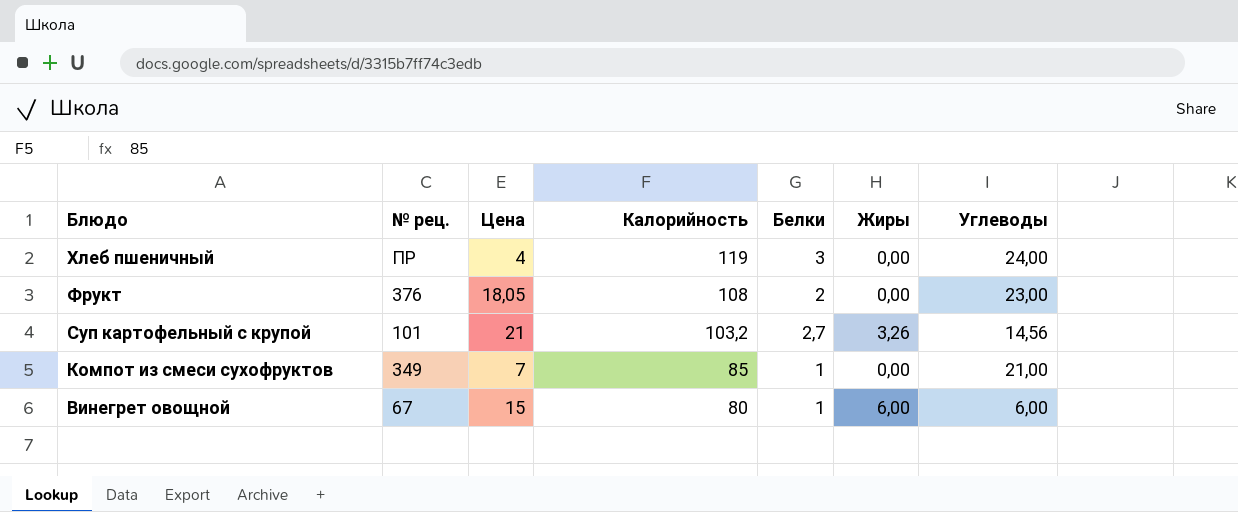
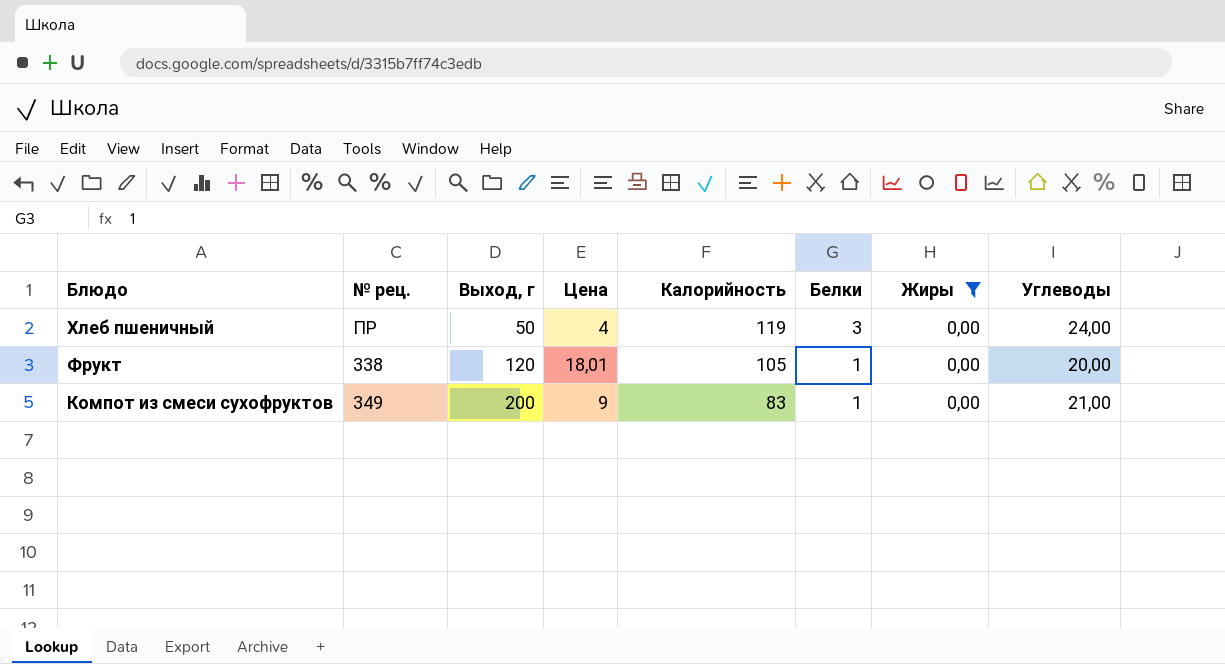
filter: none -> Жиры = 0,00
column Выход, г | position: none -> 3
Фрукт | № рец.: 376 -> 338
Фрукт | Цена: 18,05 -> 18,01
Фрукт | Калорийность: 108 -> 105
Фрукт | Белки: 2 -> 1
Фрукт | Углеводы: 23,00 -> 20,00
Компот из смеси сухофруктов | Цена: 7 -> 9
Компот из смеси сухофруктов | Калорийность: 85 -> 83

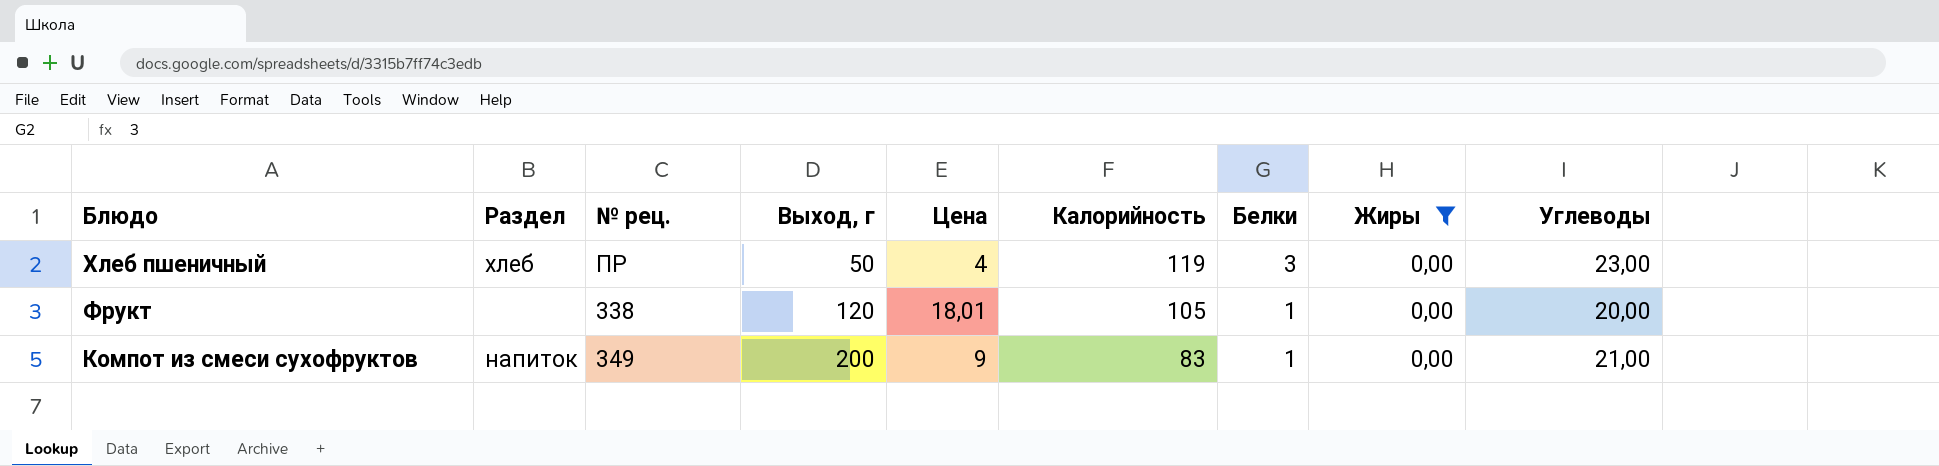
column Раздел | position: none -> 2
Хлеб пшеничный | Углеводы: 24,00 -> 23,00

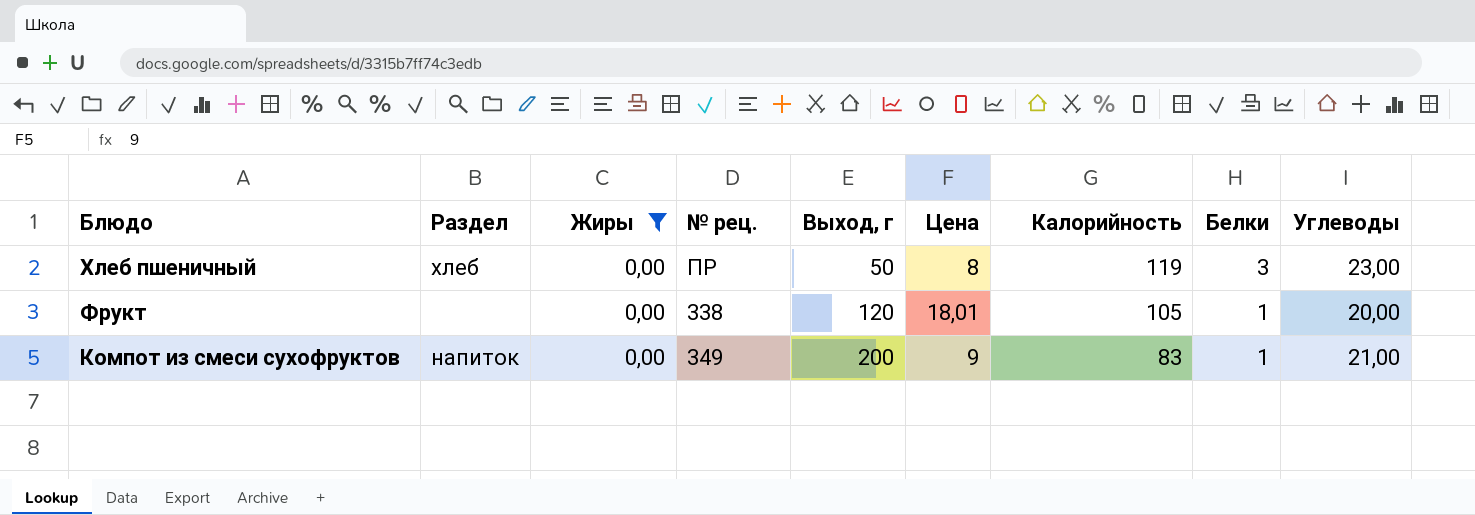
column Жиры | position: 8 -> 3
Хлеб пшеничный | Цена: 4 -> 8

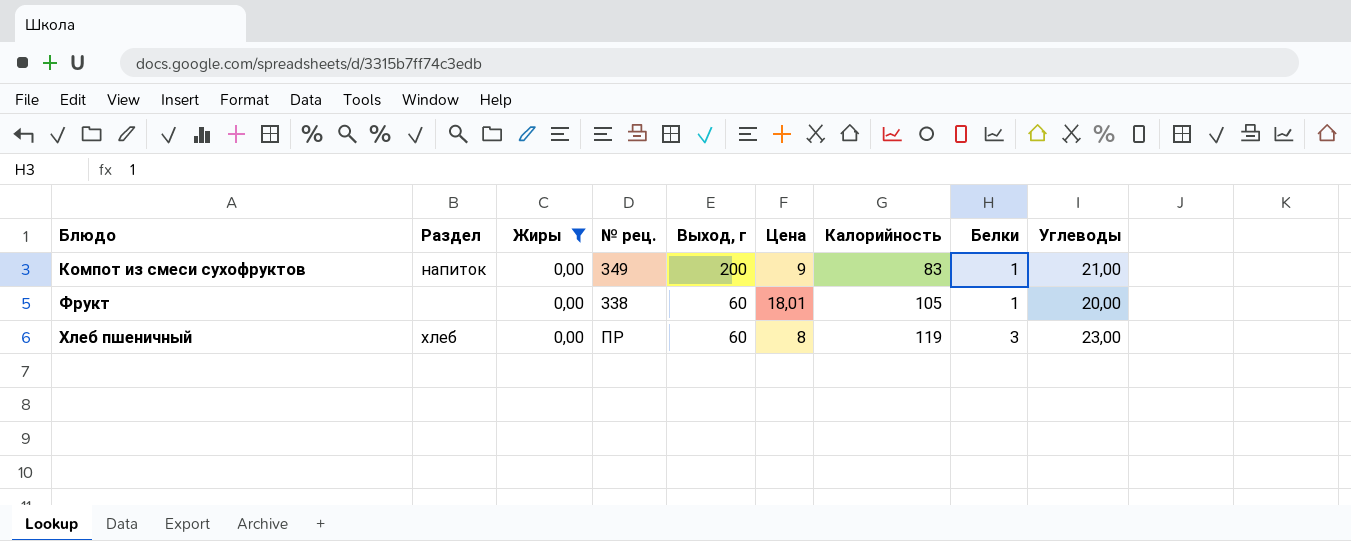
row order: Блюдо descending -> Блюдо ascending
Фрукт | Выход, г: 120 -> 60
Хлеб пшеничный | Выход, г: 50 -> 60

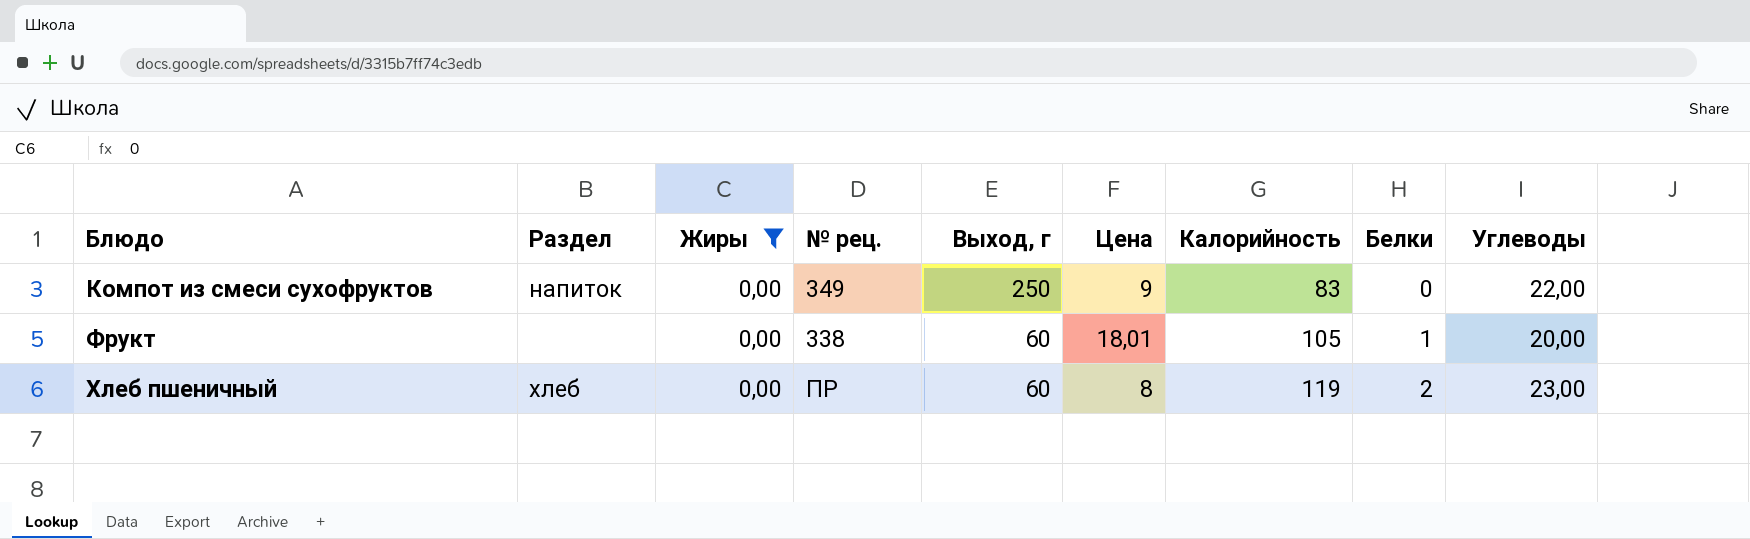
Компот из смеси сухофруктов | Выход, г: 200 -> 250
Компот из смеси сухофруктов | Белки: 1 -> 0
Компот из смеси сухофруктов | Углеводы: 21,00 -> 22,00
Хлеб пшеничный | Белки: 3 -> 2

